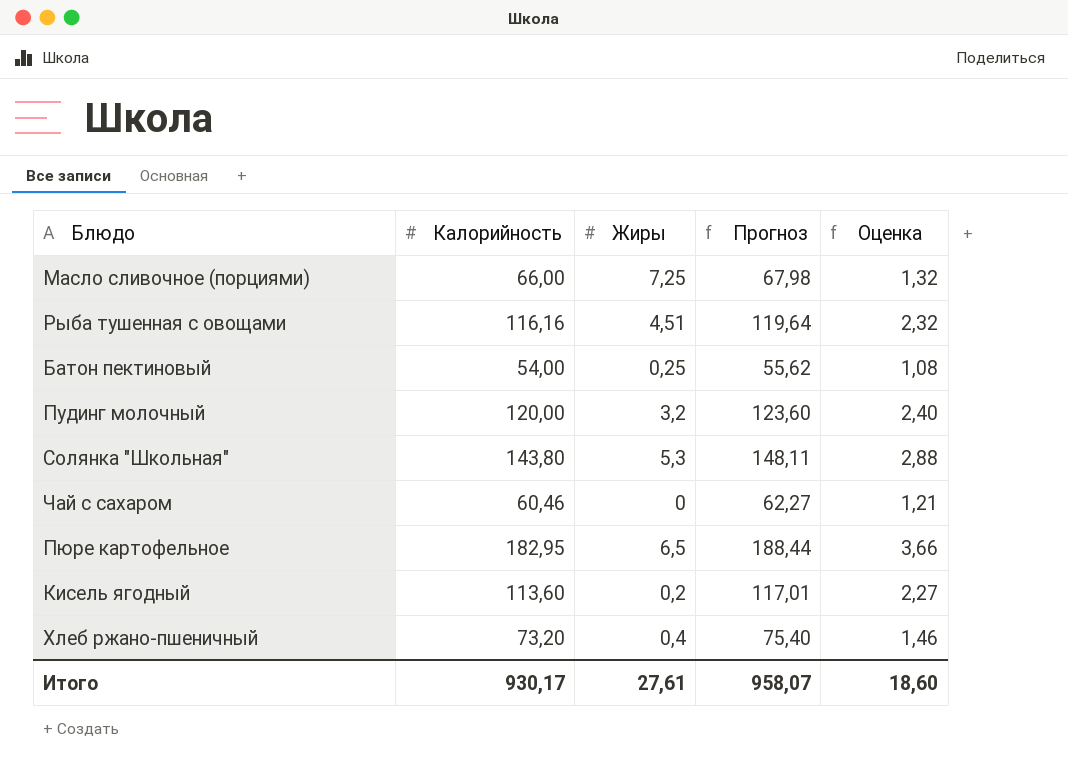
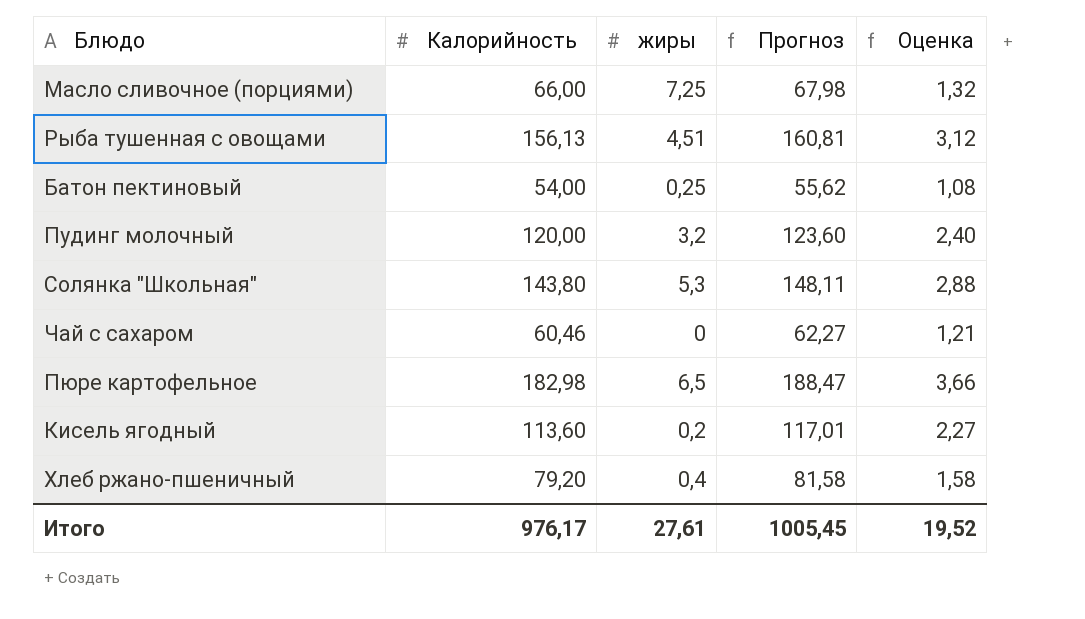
column name: Жиры -> жиры
Рыба тушенная с овощами | Калорийность: 116,16 -> 156,13
Рыба тушенная с овощами | Прогноз: 119,64 -> 160,81
Рыба тушенная с овощами | Оценка: 2,32 -> 3,12
Пюре картофельное | Калорийность: 182,95 -> 182,98
Пюре картофельное | Прогноз: 188,44 -> 188,47
Хлеб ржано-пшеничный | Калорийность: 73,20 -> 79,20
Хлеб ржано-пшеничный | Прогноз: 75,40 -> 81,58
Хлеб ржано-пшеничный | Оценка: 1,46 -> 1,58
Итого | Калорийность: 930,17 -> 976,17
Итого | Прогноз: 958,07 -> 1005,45
Итого | Оценка: 18,60 -> 19,52

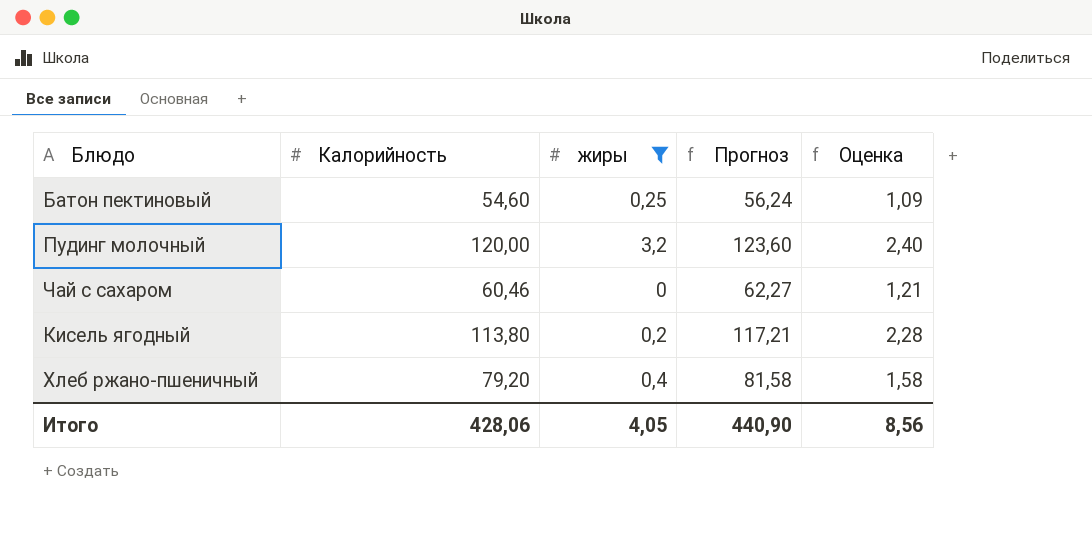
filter: none -> жиры <= 3,2
Батон пектиновый | Калорийность: 54,00 -> 54,60
Батон пектиновый | Прогноз: 55,62 -> 56,24
Батон пектиновый | Оценка: 1,08 -> 1,09
Кисель ягодный | Калорийность: 113,60 -> 113,80
Кисель ягодный | Прогноз: 117,01 -> 117,21
Кисель ягодный | Оценка: 2,27 -> 2,28
Итого | Калорийность: 976,17 -> 428,06
Итого | жиры: 27,61 -> 4,05
Итого | Прогноз: 1005,45 -> 440,90
Итого | Оценка: 19,52 -> 8,56

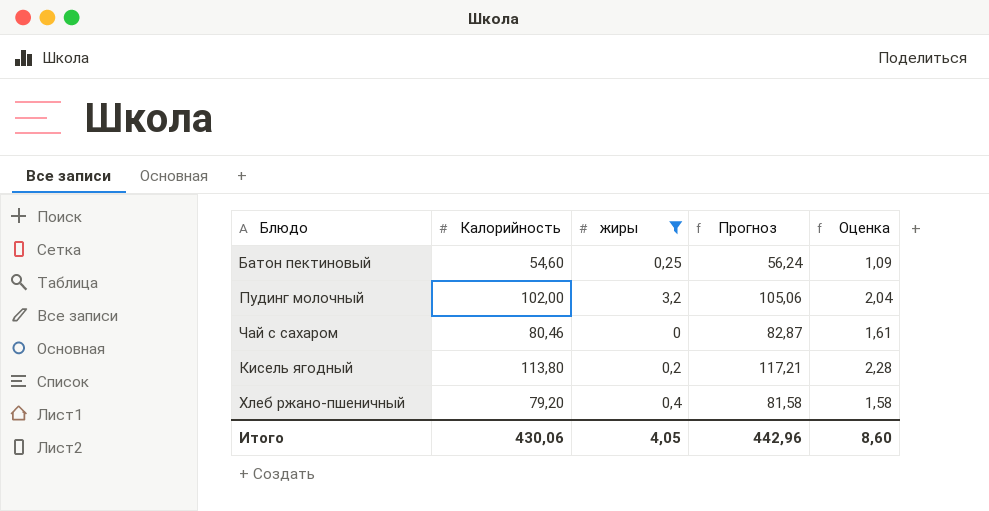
Пудинг молочный | Калорийность: 120,00 -> 102,00
Пудинг молочный | Прогноз: 123,60 -> 105,06
Пудинг молочный | Оценка: 2,40 -> 2,04
Чай с сахаром | Калорийность: 60,46 -> 80,46
Чай с сахаром | Прогноз: 62,27 -> 82,87
Чай с сахаром | Оценка: 1,21 -> 1,61
Итого | Калорийность: 428,06 -> 430,06
Итого | Прогноз: 440,90 -> 442,96
Итого | Оценка: 8,56 -> 8,60

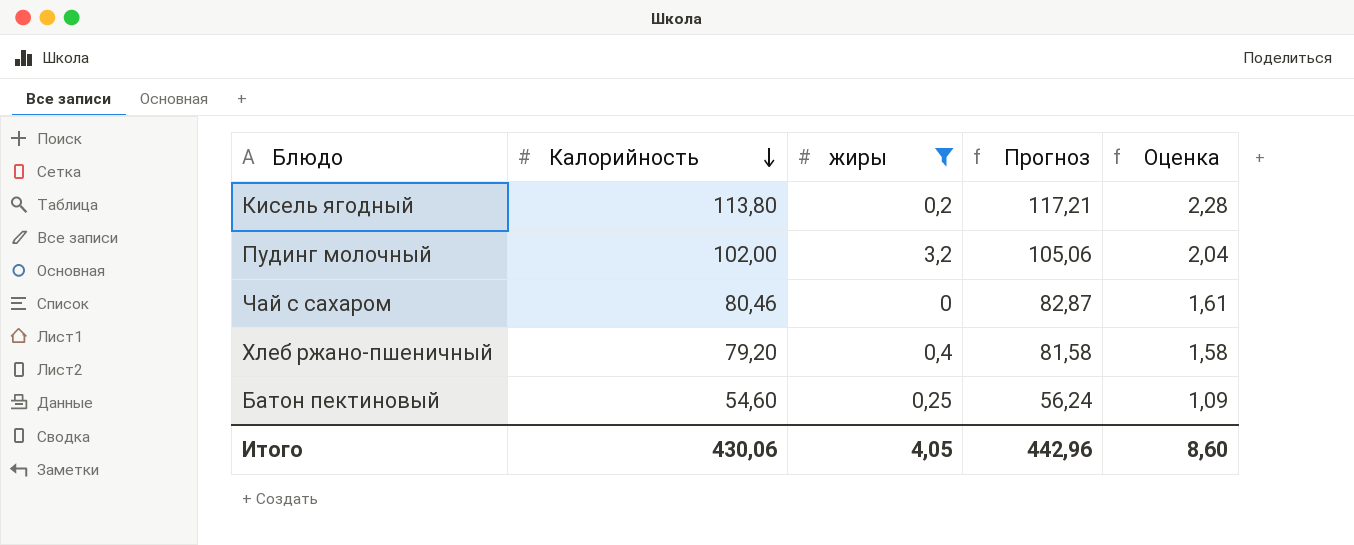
row order: none -> Калорийность descending

